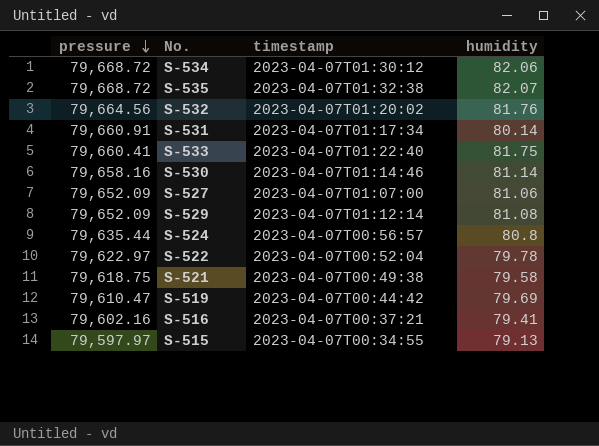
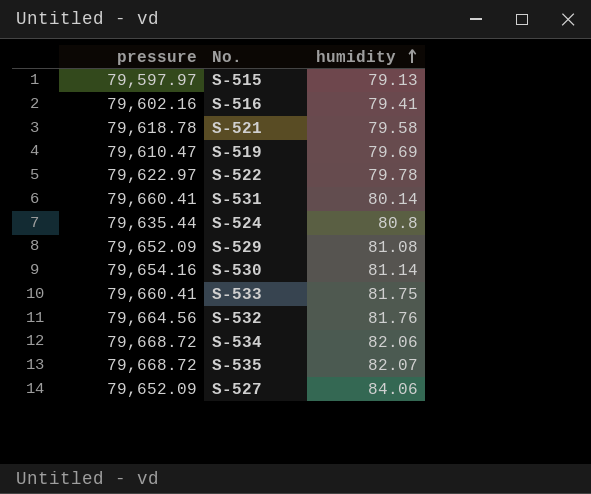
row order: pressure descending -> humidity ascending
column timestamp | position: 3 -> none
S-521 | pressure: 79,618.75 -> 79,618.78
S-531 | pressure: 79,660.91 -> 79,660.41
S-530 | pressure: 79,658.16 -> 79,654.16
S-527 | humidity: 81.06 -> 84.06

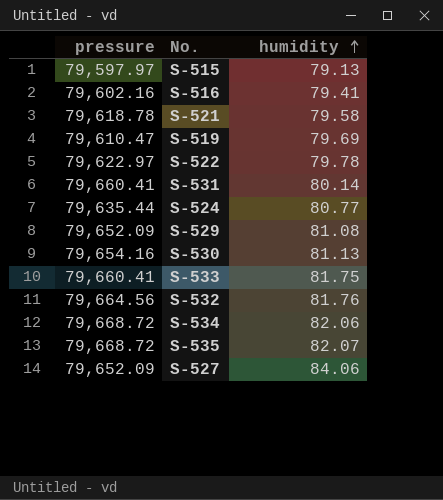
S-524 | humidity: 80.8 -> 80.77
S-530 | humidity: 81.14 -> 81.13

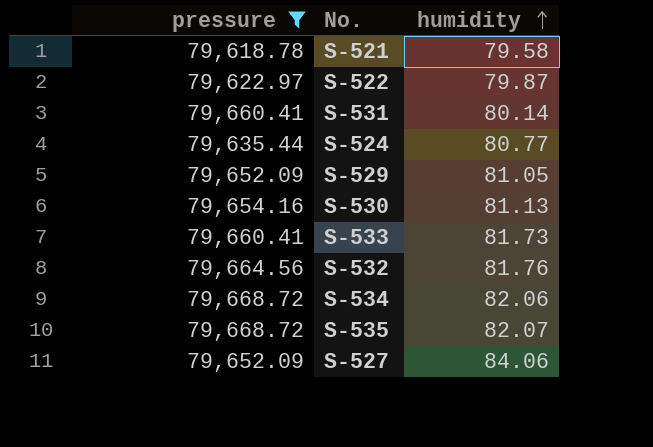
filter: none -> pressure >= 79,618.78
S-522 | humidity: 79.78 -> 79.87
S-529 | humidity: 81.08 -> 81.05
S-533 | humidity: 81.75 -> 81.73

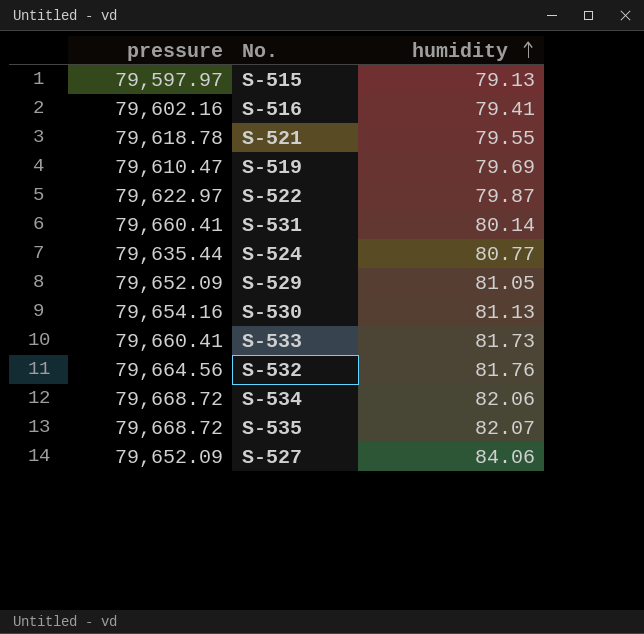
filter: pressure >= 79,618.78 -> none
S-521 | humidity: 79.58 -> 79.55

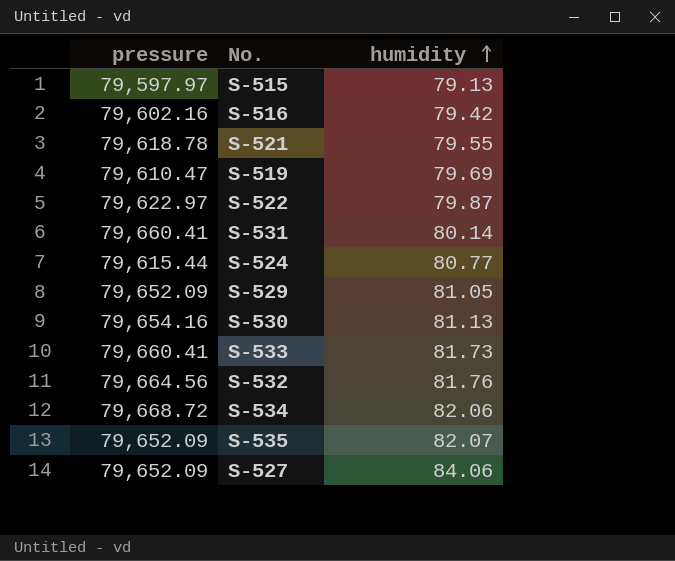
S-516 | humidity: 79.41 -> 79.42
S-524 | pressure: 79,635.44 -> 79,615.44
S-535 | pressure: 79,668.72 -> 79,652.09

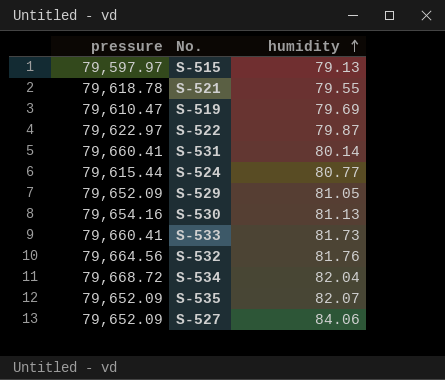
row S-516: 79,602.16 | 79.42 -> none
S-534 | humidity: 82.06 -> 82.04

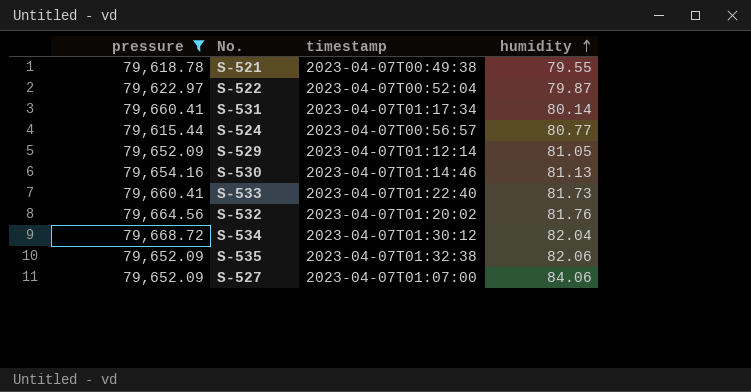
filter: none -> pressure >= 79,615.44
column timestamp | position: none -> 3
S-535 | humidity: 82.07 -> 82.06

